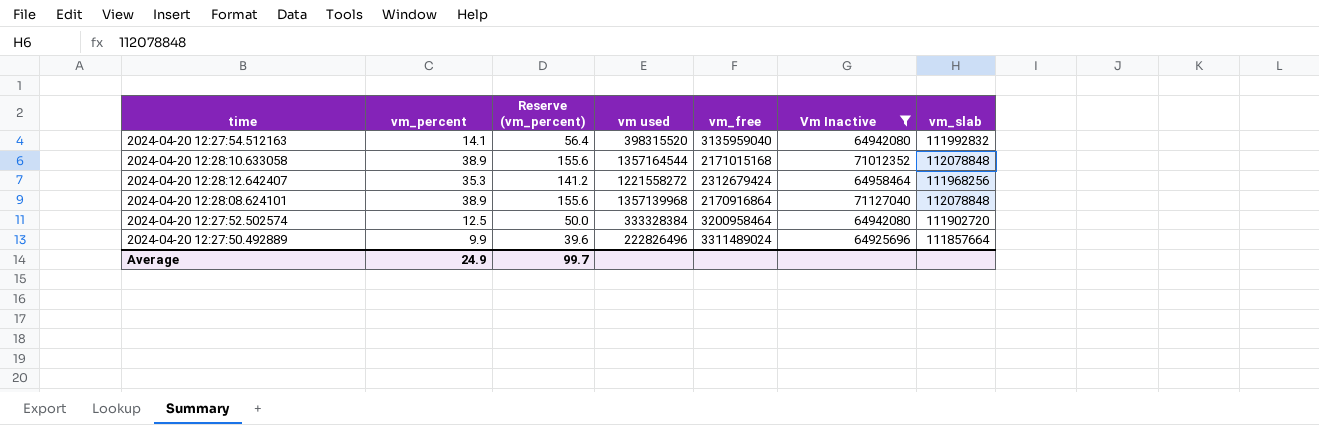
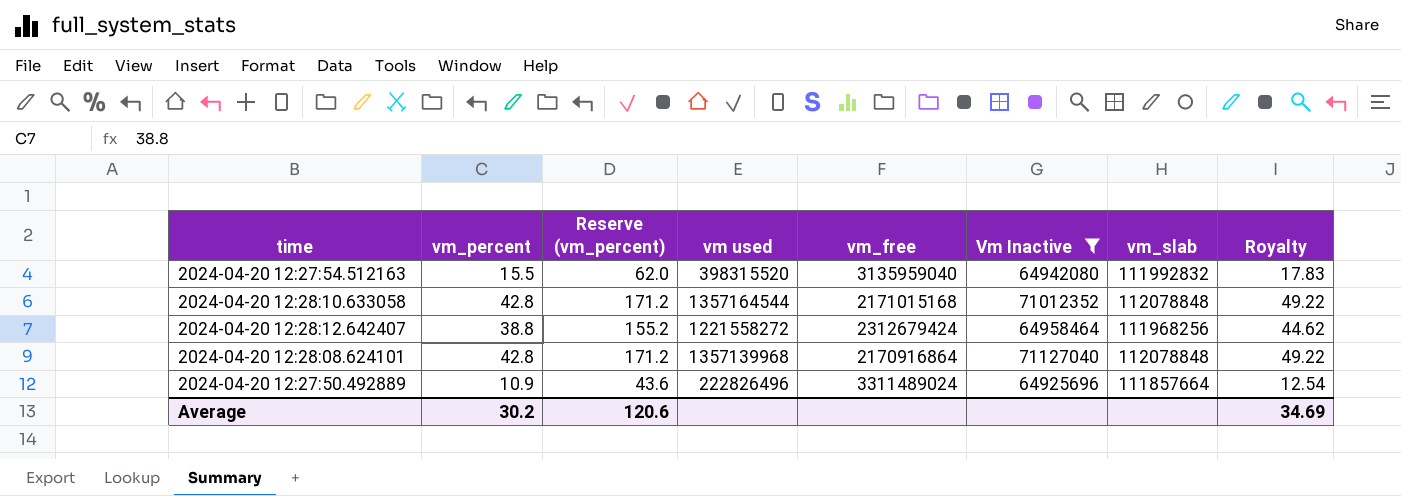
column Royalty | formula: none -> [vm_percent] * 1.15
row 2024-04-20 12:27:52.502574: 12.5 | 50.0 | 333328384 | 3200958464 | 64942080 | 111902720 -> none
2024-04-20 12:27:54.512163 | vm_percent: 14.1 -> 15.5
2024-04-20 12:27:54.512163 | Reserve (vm_percent): 56.4 -> 62.0
2024-04-20 12:28:10.633058 | vm_percent: 38.9 -> 42.8
2024-04-20 12:28:10.633058 | Reserve (vm_percent): 155.6 -> 171.2
2024-04-20 12:28:12.642407 | vm_percent: 35.3 -> 38.8
2024-04-20 12:28:12.642407 | Reserve (vm_percent): 141.2 -> 155.2
2024-04-20 12:28:08.624101 | vm_percent: 38.9 -> 42.8
2024-04-20 12:28:08.624101 | Reserve (vm_percent): 155.6 -> 171.2
2024-04-20 12:27:50.492889 | vm_percent: 9.9 -> 10.9
2024-04-20 12:27:50.492889 | Reserve (vm_percent): 39.6 -> 43.6
Average | vm_percent: 24.9 -> 30.2
Average | Reserve (vm_percent): 99.7 -> 120.6

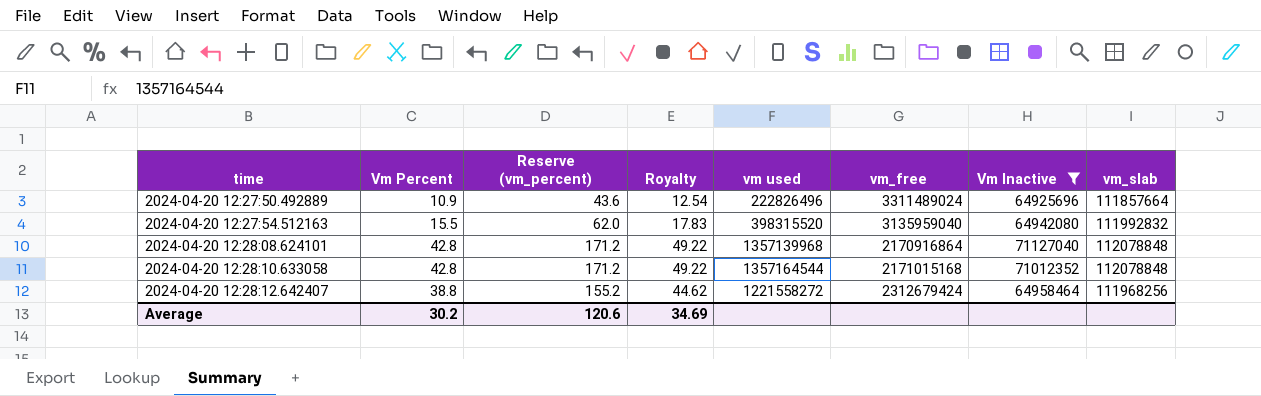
row order: none -> time ascending
column name: vm_percent -> Vm Percent
column Royalty | position: 8 -> 4

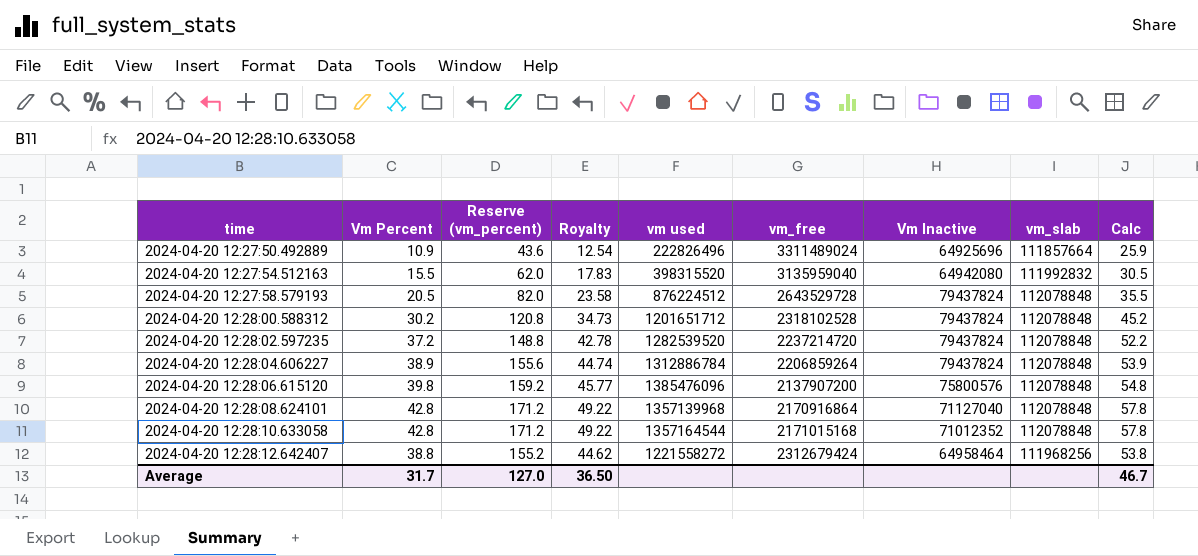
filter: Vm Inactive <= 71127040 -> none
column Calc | formula: none -> [Vm Percent] + 15
Average | Vm Percent: 30.2 -> 31.7
Average | Reserve (vm_percent): 120.6 -> 127.0
Average | Royalty: 34.69 -> 36.50

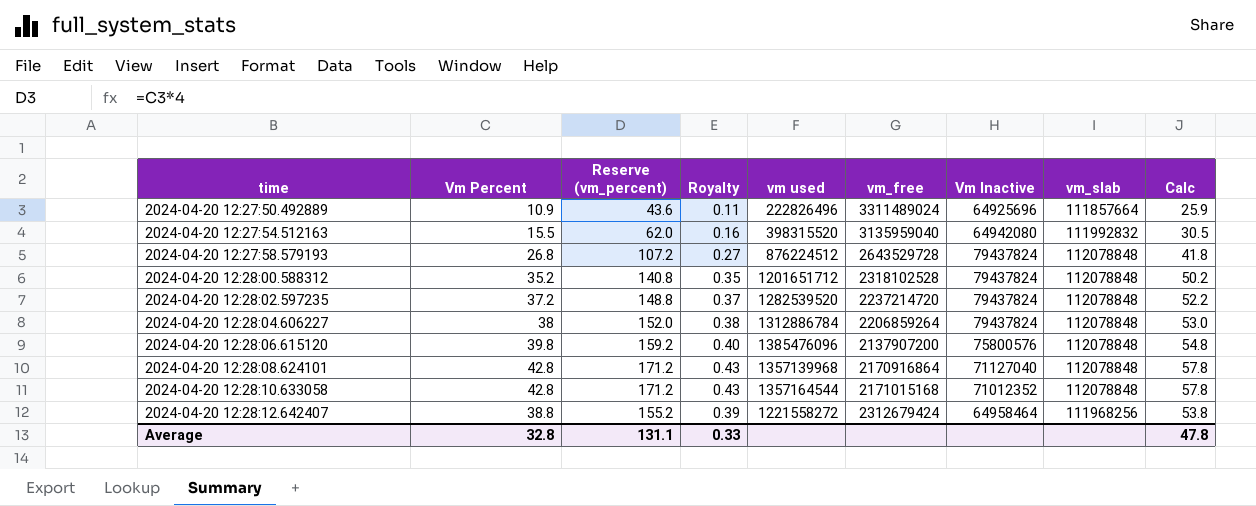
column Royalty | formula: [Vm Percent] * 1.15 -> [Vm Percent] * 0.01
2024-04-20 12:27:58.579193 | Vm Percent: 20.5 -> 26.8
2024-04-20 12:27:58.579193 | Reserve (vm_percent): 82.0 -> 107.2
2024-04-20 12:27:58.579193 | Calc: 35.5 -> 41.8
2024-04-20 12:28:00.588312 | Vm Percent: 30.2 -> 35.2
2024-04-20 12:28:00.588312 | Reserve (vm_percent): 120.8 -> 140.8
2024-04-20 12:28:00.588312 | Calc: 45.2 -> 50.2
2024-04-20 12:28:04.606227 | Vm Percent: 38.9 -> 38
2024-04-20 12:28:04.606227 | Reserve (vm_percent): 155.6 -> 152.0
2024-04-20 12:28:04.606227 | Calc: 53.9 -> 53.0
Average | Vm Percent: 31.7 -> 32.8
Average | Reserve (vm_percent): 127.0 -> 131.1
Average | Royalty: 36.50 -> 0.33
Average | Calc: 46.7 -> 47.8

